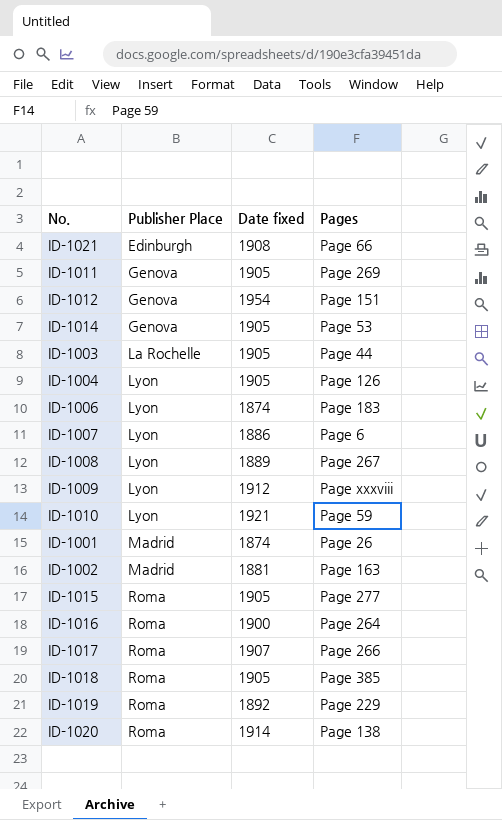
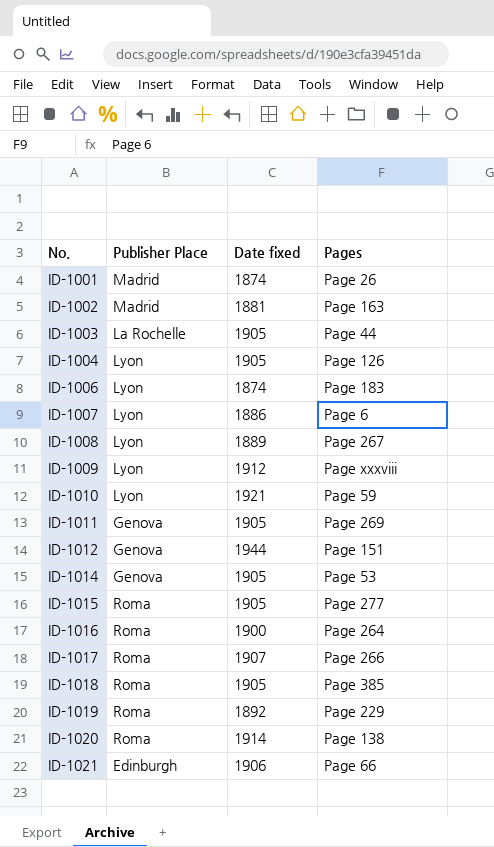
row order: Publisher Place ascending -> No. ascending
ID-1012 | Date fixed: 1954 -> 1944
ID-1021 | Date fixed: 1908 -> 1906

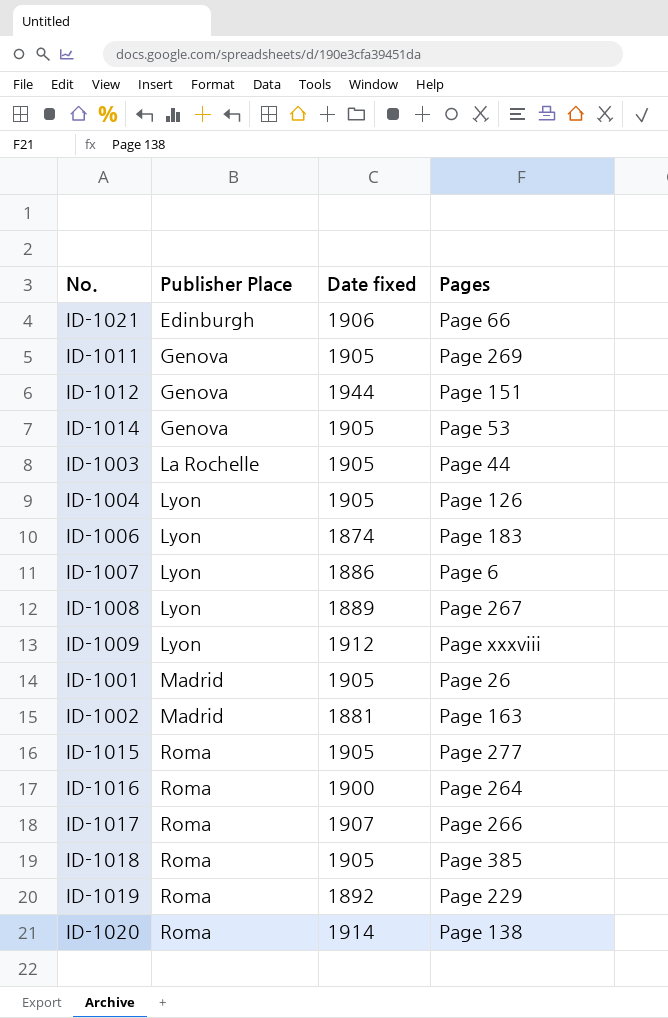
row order: No. ascending -> Publisher Place ascending
row ID-1010: Lyon | 1921 | Page 59 -> none
ID-1001 | Date fixed: 1874 -> 1905

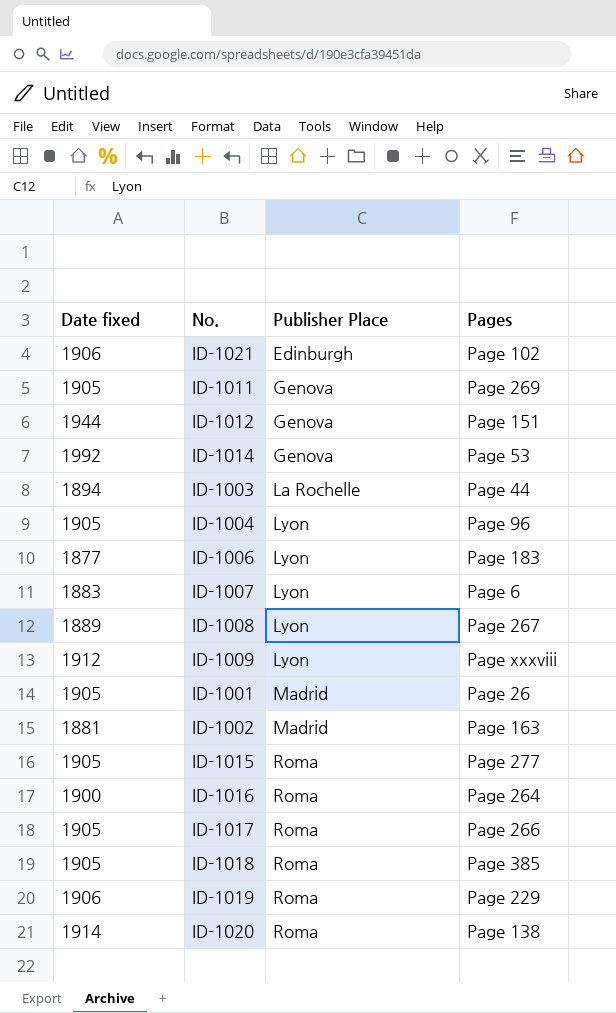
column Date fixed | position: 3 -> 1
ID-1021 | Pages: Page 66 -> Page 102
ID-1014 | Date fixed: 1905 -> 1992
ID-1003 | Date fixed: 1905 -> 1894
ID-1004 | Pages: Page 126 -> Page 96
ID-1006 | Date fixed: 1874 -> 1877
ID-1007 | Date fixed: 1886 -> 1883
ID-1017 | Date fixed: 1907 -> 1905
ID-1019 | Date fixed: 1892 -> 1906

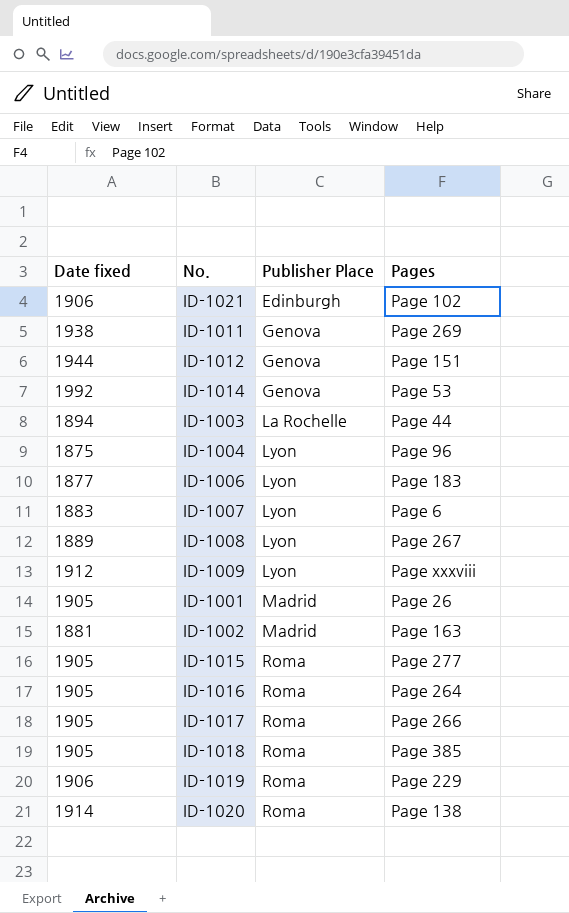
ID-1011 | Date fixed: 1905 -> 1938
ID-1004 | Date fixed: 1905 -> 1875
ID-1016 | Date fixed: 1900 -> 1905

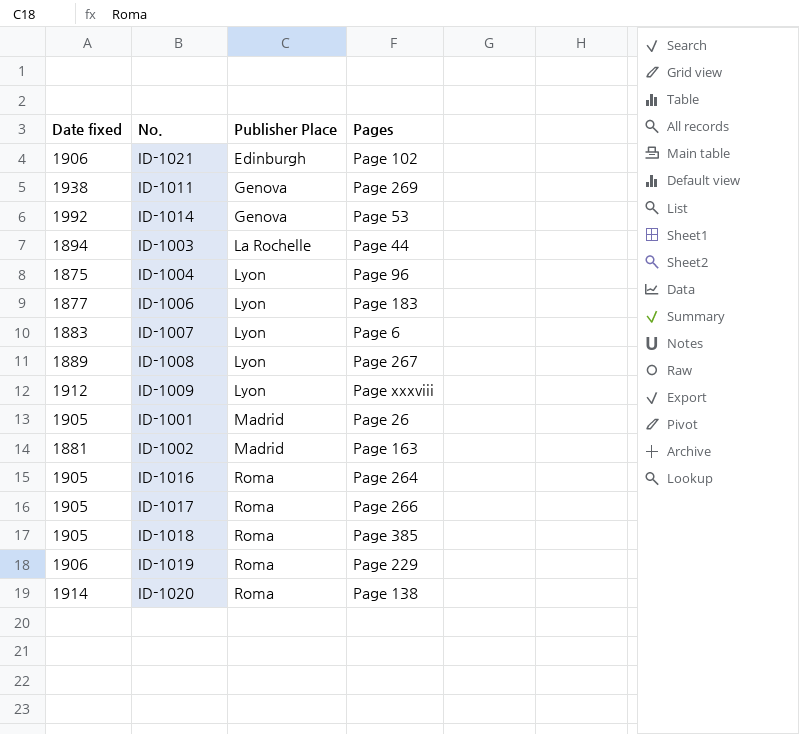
row ID-1012: 1944 | Genova | Page 151 -> none
row ID-1015: 1905 | Roma | Page 277 -> none

